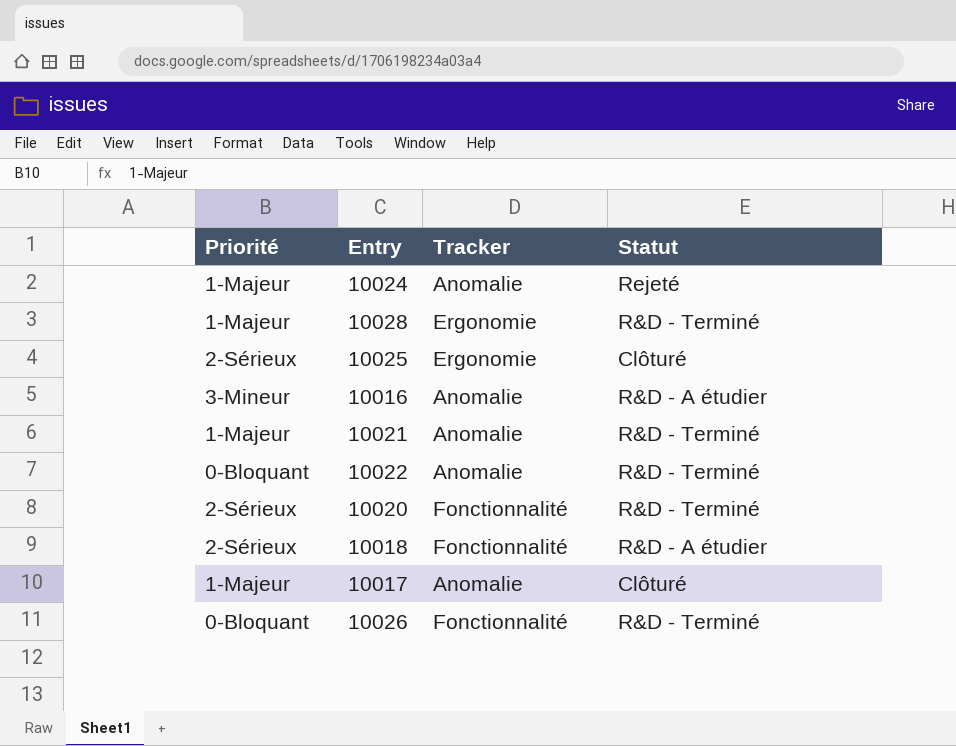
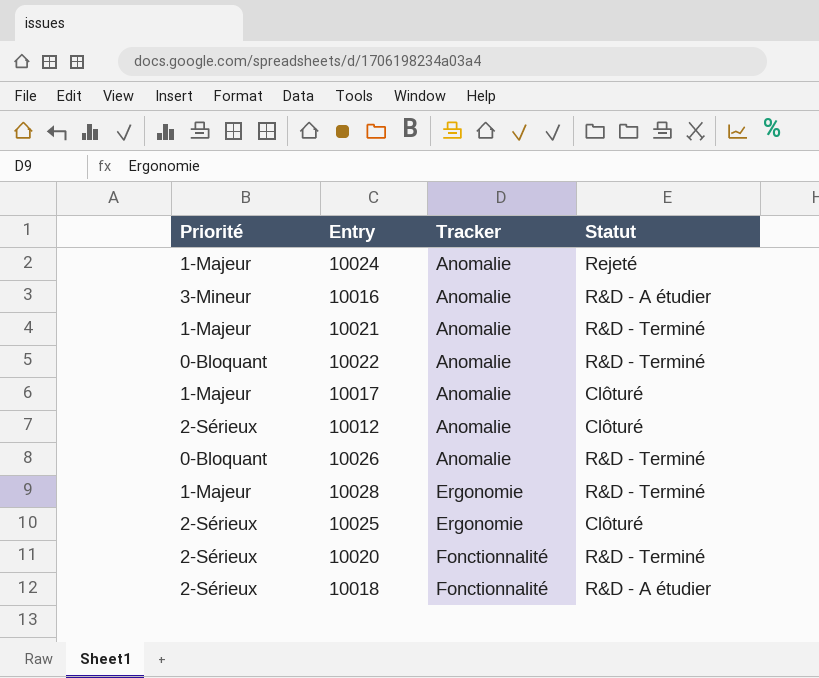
row order: none -> Tracker ascending
row 10012: none -> 2-Sérieux | Anomalie | Clôturé
10026 | Tracker: Fonctionnalité -> Anomalie

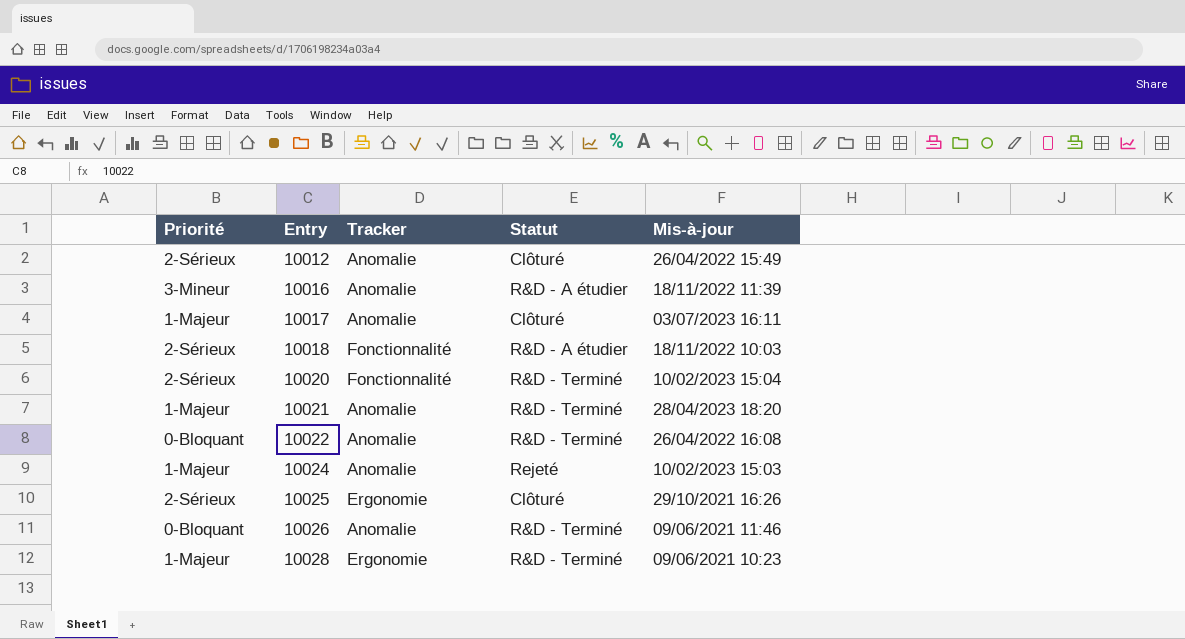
row order: Tracker ascending -> Entry ascending
column Mis-à-jour | position: none -> 5

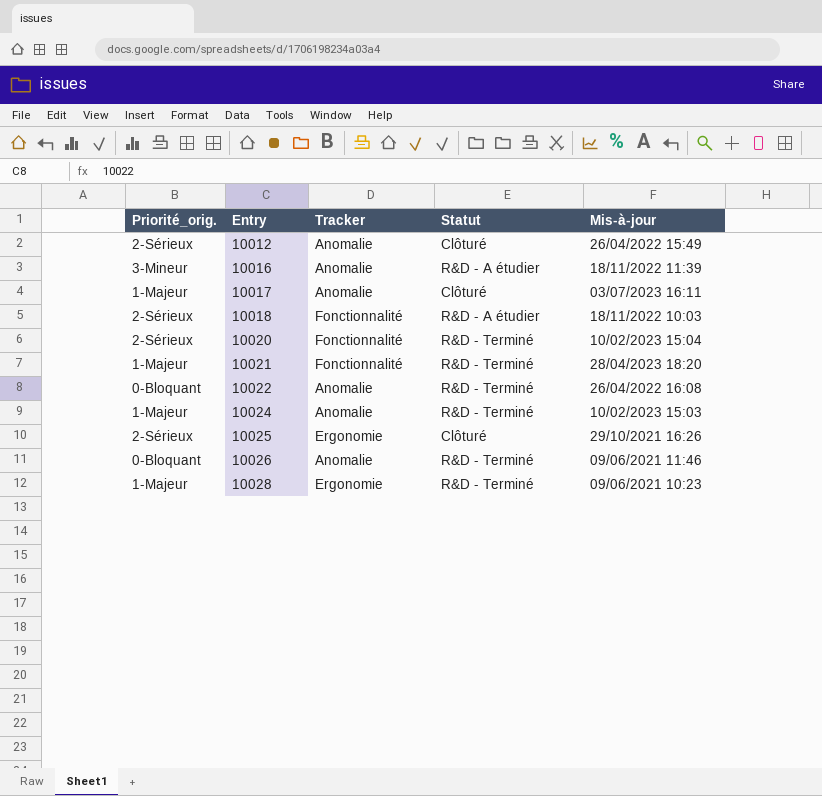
column name: Priorité -> Priorité_orig.
10021 | Tracker: Anomalie -> Fonctionnalité
10024 | Statut: Rejeté -> R&D - Terminé

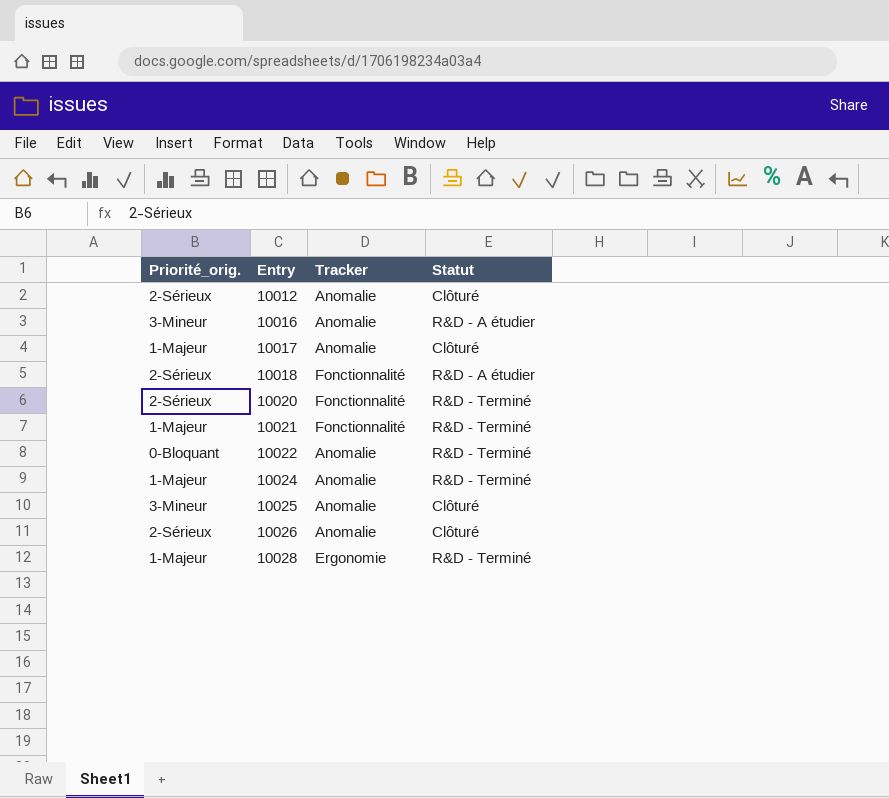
column Mis-à-jour | position: 5 -> none
10025 | Priorité_orig.: 2-Sérieux -> 3-Mineur
10025 | Tracker: Ergonomie -> Anomalie
10026 | Priorité_orig.: 0-Bloquant -> 2-Sérieux
10026 | Statut: R&D - Terminé -> Clôturé

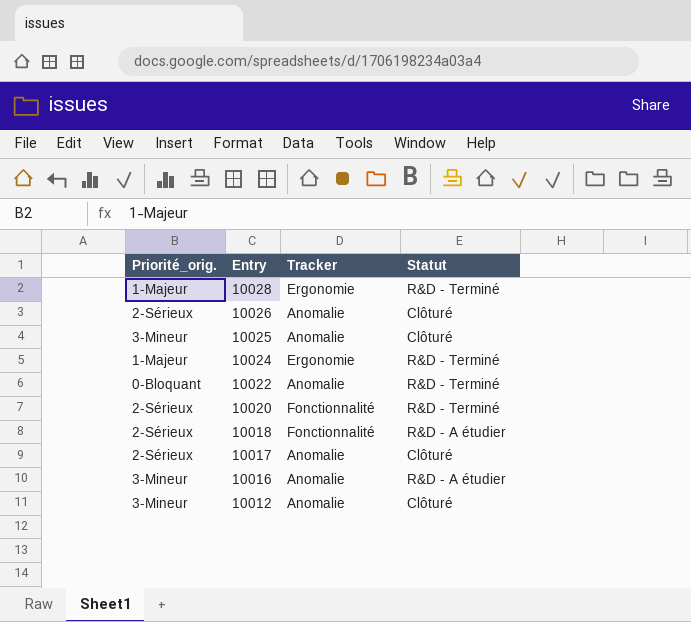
row order: Entry ascending -> Entry descending
row 10021: 1-Majeur | Fonctionnalité | R&D - Terminé -> none
10024 | Tracker: Anomalie -> Ergonomie
10017 | Priorité_orig.: 1-Majeur -> 2-Sérieux
10012 | Priorité_orig.: 2-Sérieux -> 3-Mineur

